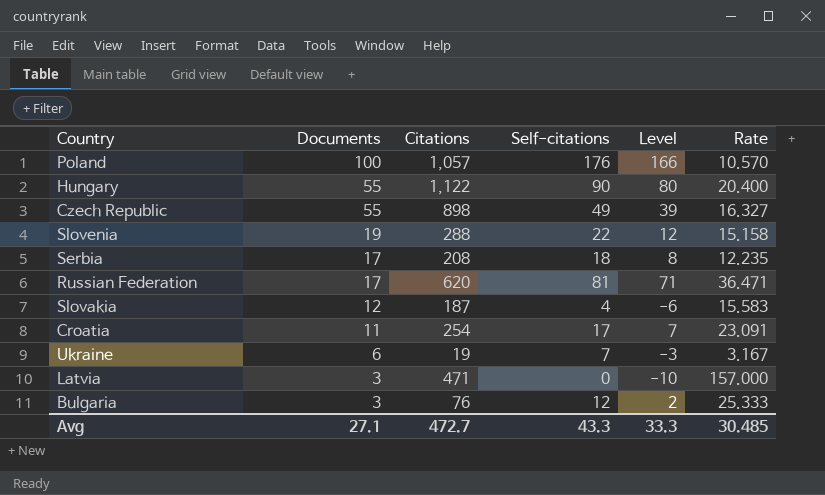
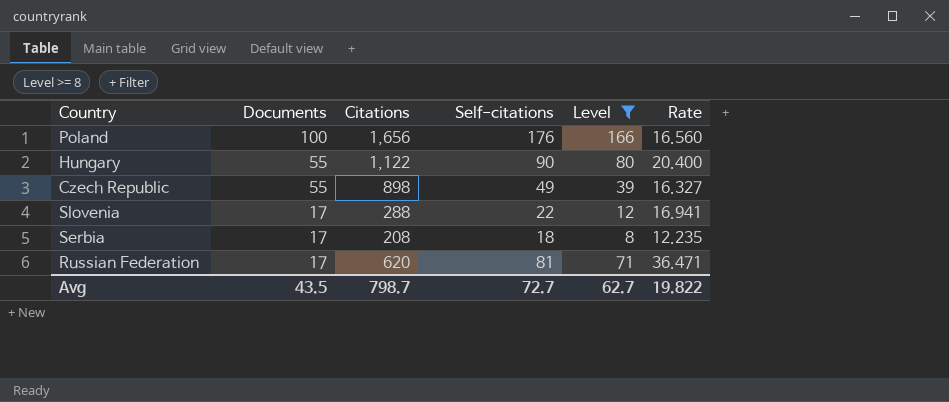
filter: none -> Level >= 8
Poland | Citations: 1,057 -> 1,656
Poland | Rate: 10.570 -> 16.560
Slovenia | Documents: 19 -> 17
Slovenia | Rate: 15.158 -> 16.941
Avg | Documents: 27.1 -> 43.5
Avg | Citations: 472.7 -> 798.7
Avg | Self-citations: 43.3 -> 72.7
Avg | Level: 33.3 -> 62.7
Avg | Rate: 30.485 -> 19.822

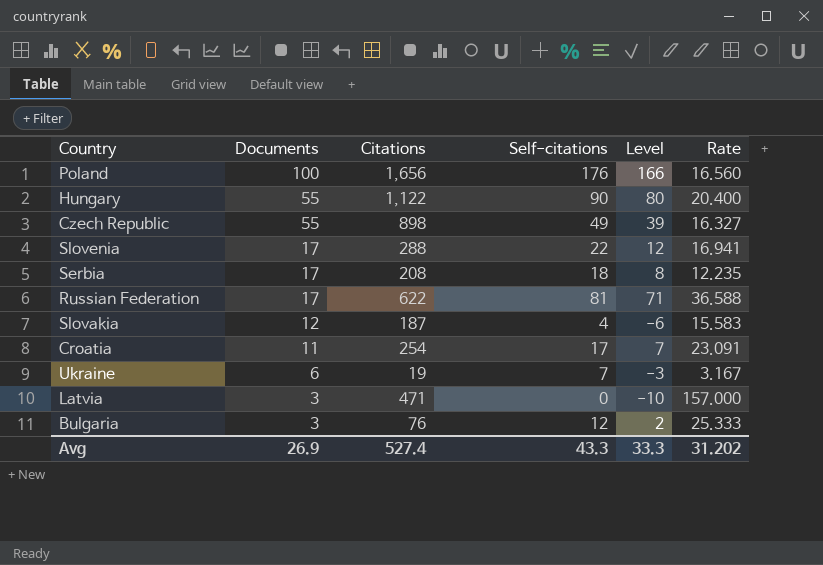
filter: Level >= 8 -> none
Russian Federation | Citations: 620 -> 622
Russian Federation | Rate: 36.471 -> 36.588
Avg | Documents: 43.5 -> 26.9
Avg | Citations: 798.7 -> 527.4
Avg | Self-citations: 72.7 -> 43.3
Avg | Level: 62.7 -> 33.3
Avg | Rate: 19.822 -> 31.202

